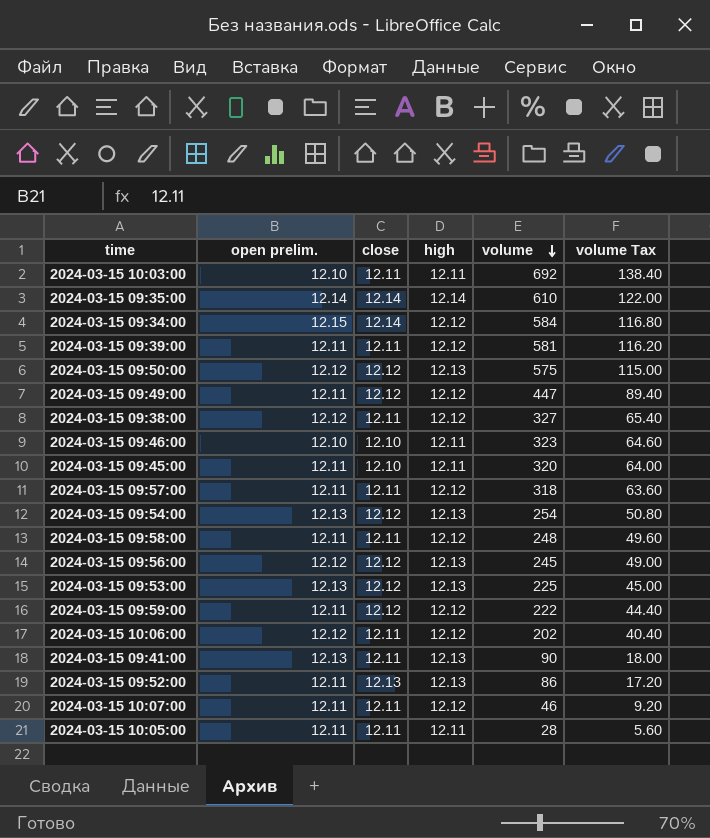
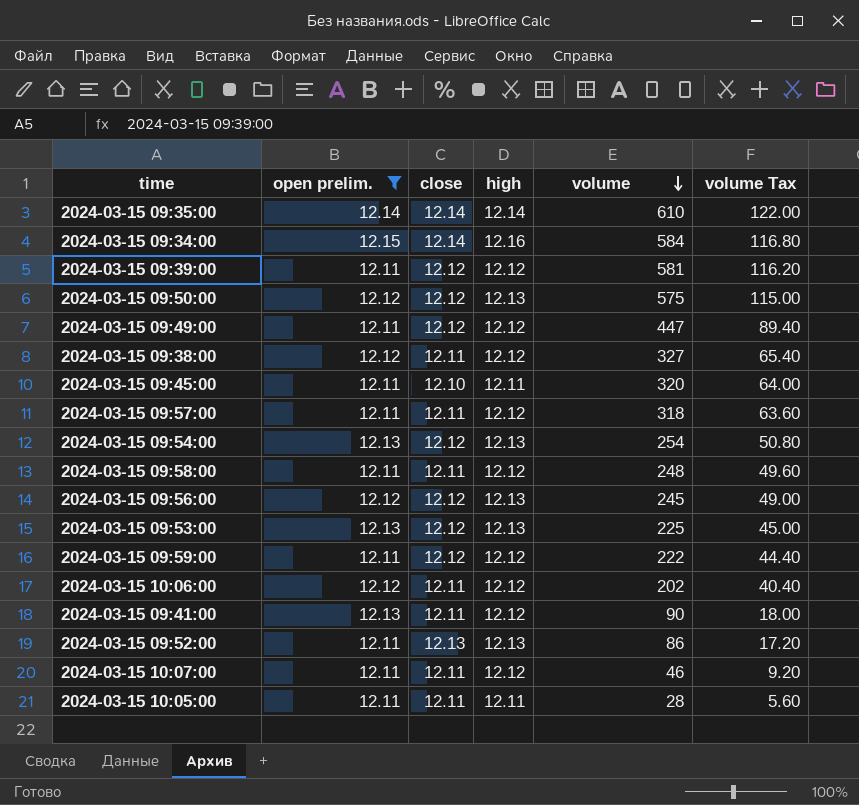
filter: none -> open prelim. != 12.10
2024-03-15 09:34:00 | high: 12.12 -> 12.16
2024-03-15 09:39:00 | close: 12.11 -> 12.12
2024-03-15 09:41:00 | high: 12.13 -> 12.12

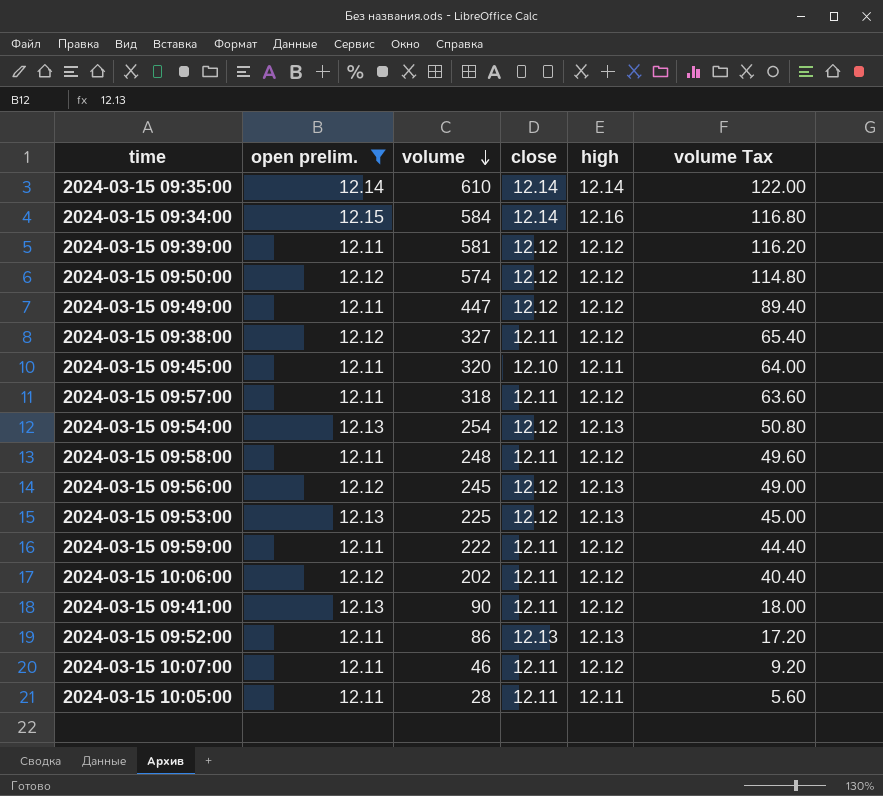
column volume | position: 5 -> 3
2024-03-15 09:50:00 | volume: 575 -> 574
2024-03-15 09:50:00 | high: 12.13 -> 12.12
2024-03-15 09:50:00 | volume Tax: 115.00 -> 114.80
2024-03-15 09:59:00 | close: 12.12 -> 12.11

